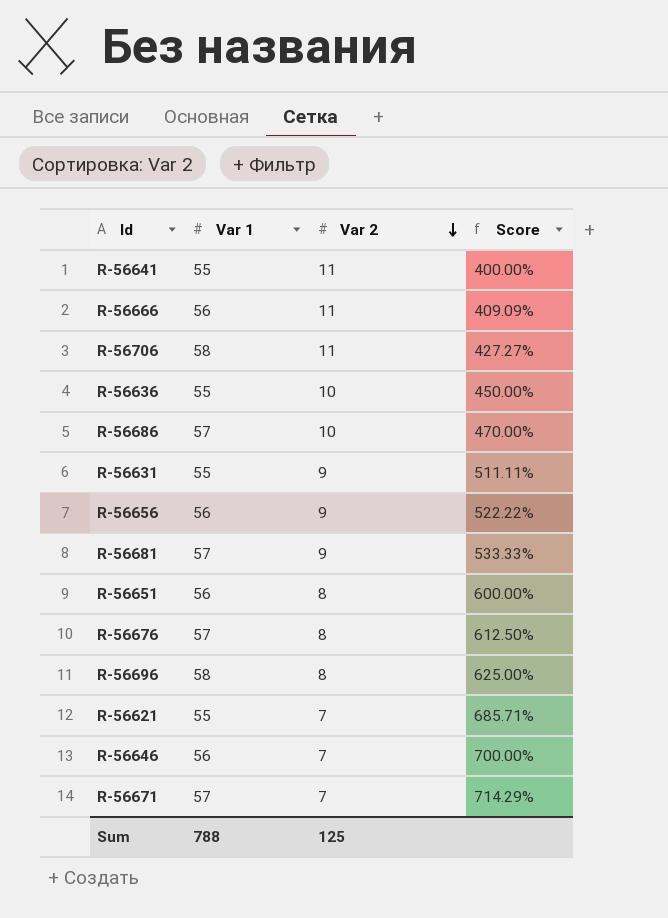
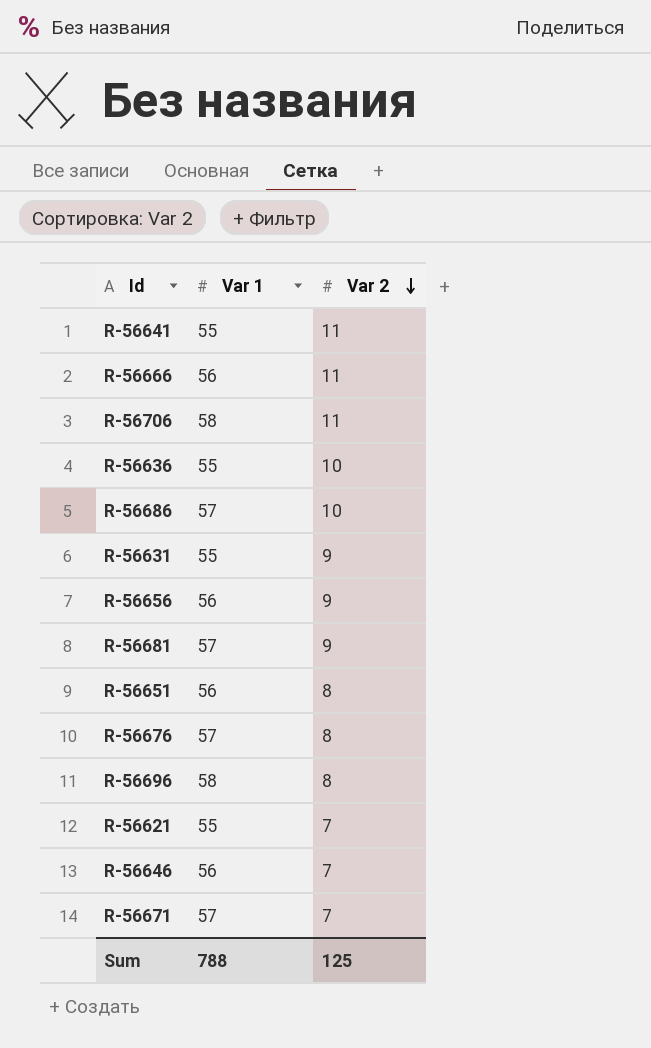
column Score | formula: ([Var 1] - [Var 2]) / [Var 2] -> none

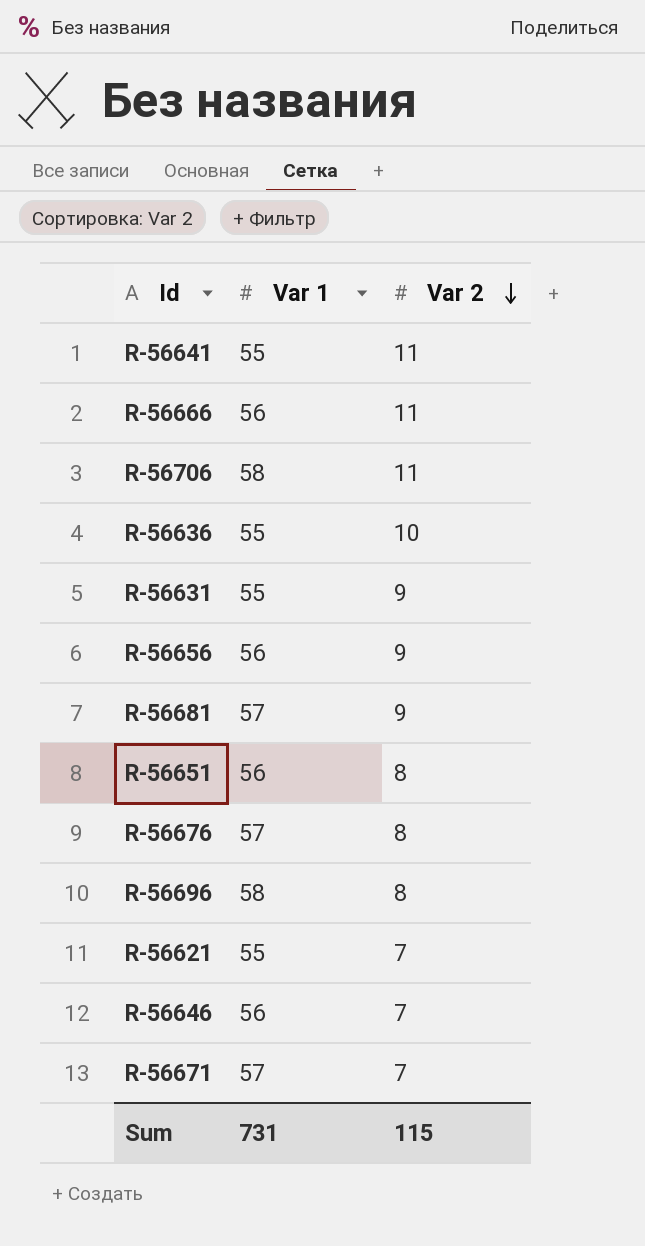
row R-56686: 57 | 10 -> none
Sum | Var 1: 788 -> 731
Sum | Var 2: 125 -> 115

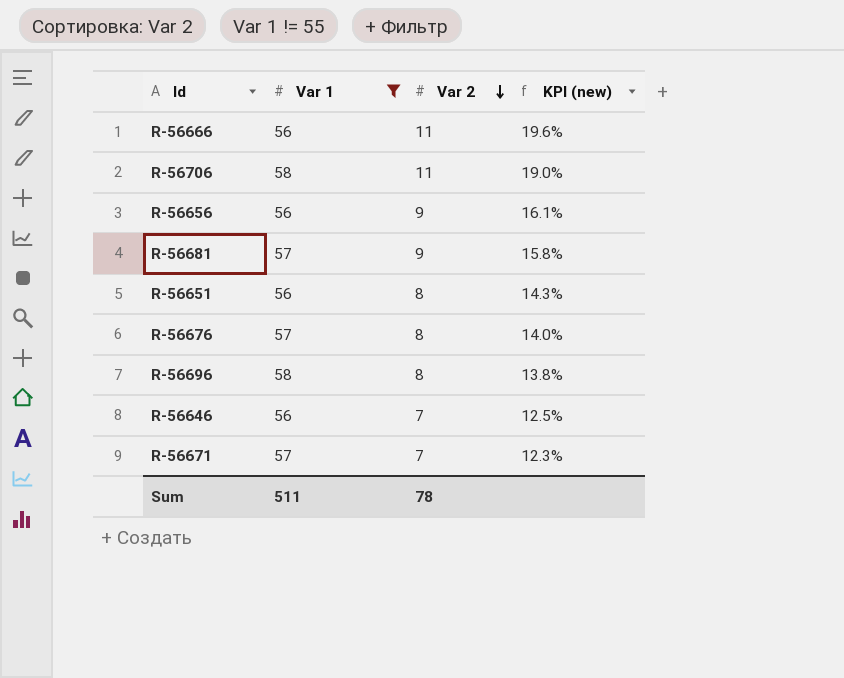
filter: none -> Var 1 != 55
column KPI (new) | formula: none -> [Var 2] / [Var 1]
Sum | Var 1: 731 -> 511
Sum | Var 2: 115 -> 78

